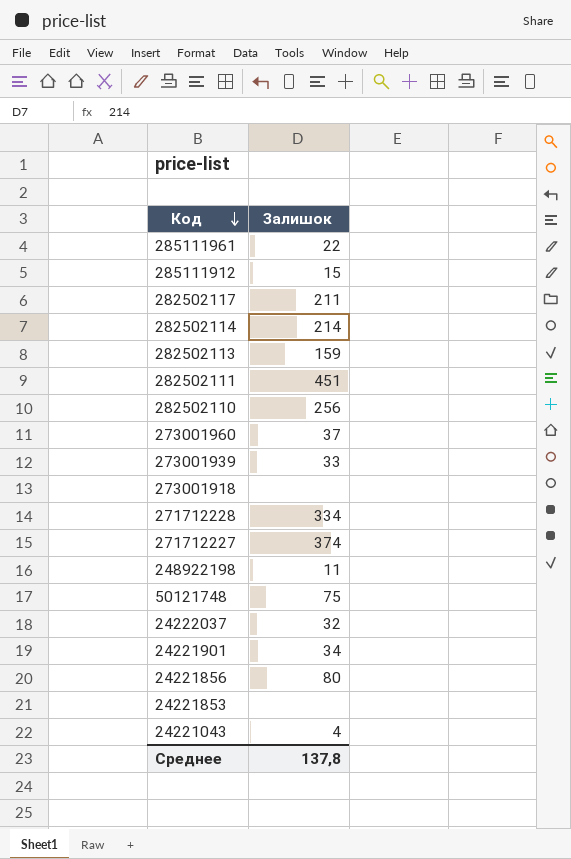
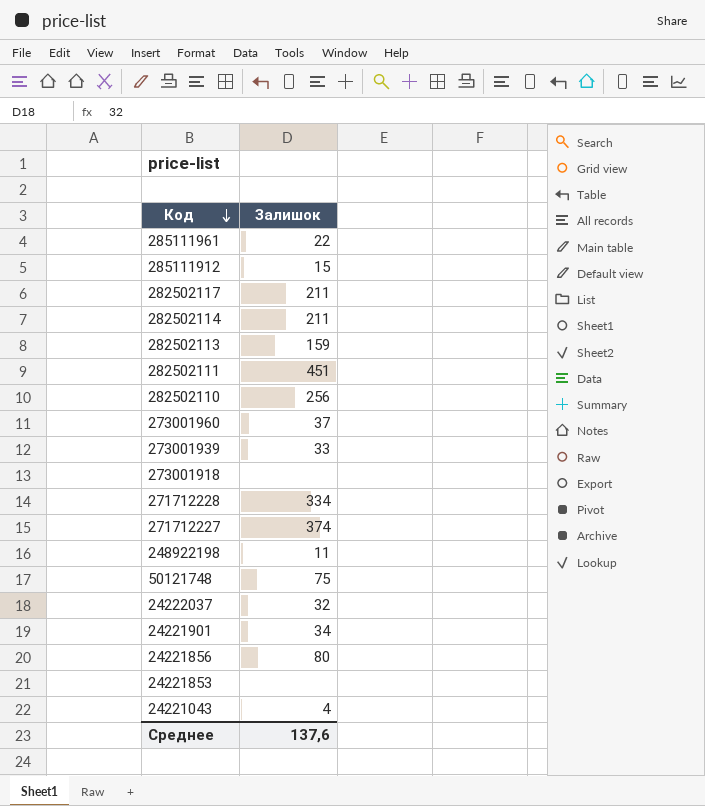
282502114 | Залишок: 214 -> 211
Среднее | Залишок: 137,8 -> 137,6

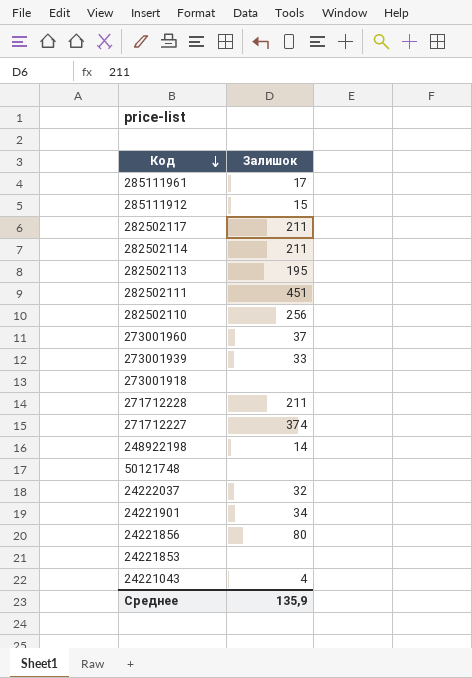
285111961 | Залишок: 22 -> 17
282502113 | Залишок: 159 -> 195
271712228 | Залишок: 334 -> 211
248922198 | Залишок: 11 -> 14
50121748 | Залишок: 75 -> none
Среднее | Залишок: 137,6 -> 135,9

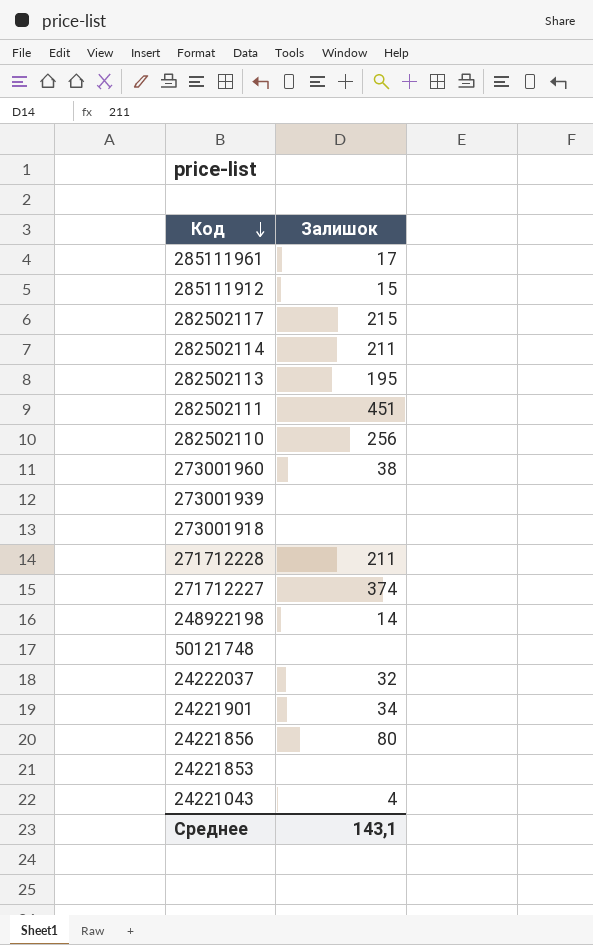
282502117 | Залишок: 211 -> 215
273001960 | Залишок: 37 -> 38
273001939 | Залишок: 33 -> none
Среднее | Залишок: 135,9 -> 143,1

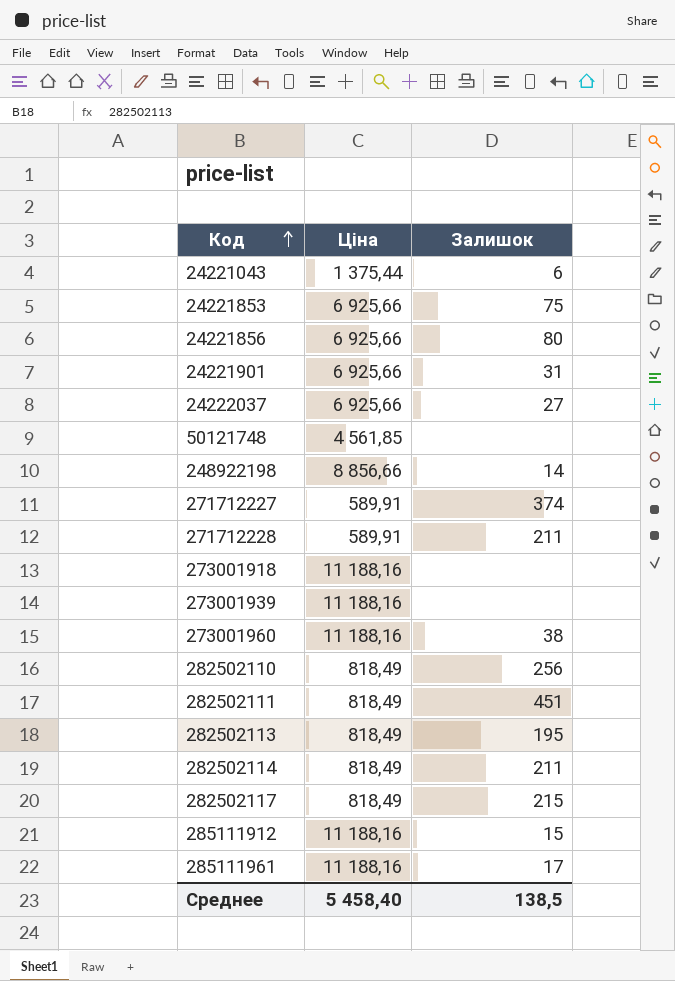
row order: Код descending -> Код ascending
column Ціна | position: none -> 2
24221043 | Залишок: 4 -> 6
24221853 | Залишок: none -> 75
24221901 | Залишок: 34 -> 31
24222037 | Залишок: 32 -> 27
Среднее | Залишок: 143,1 -> 138,5

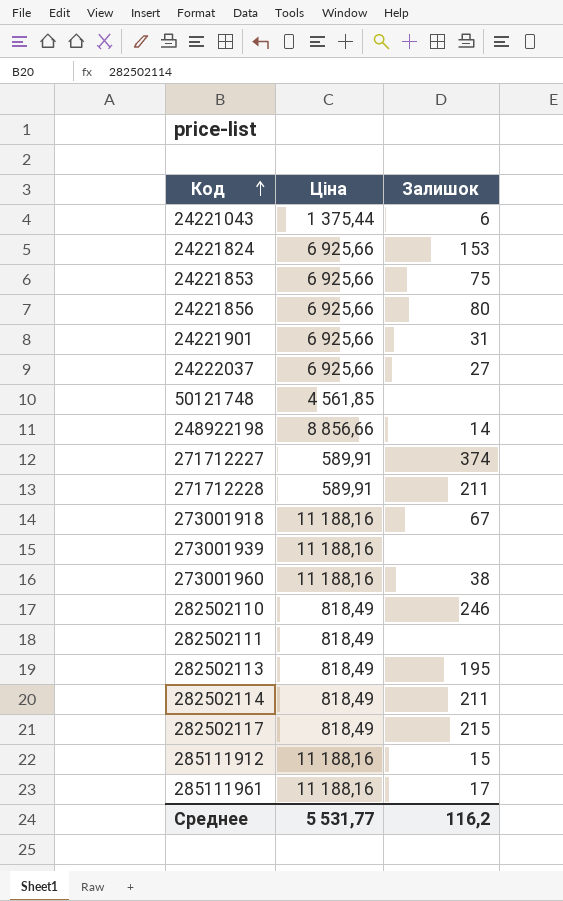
row 24221824: none -> 6 925,66 | 153
273001918 | Залишок: none -> 67
282502110 | Залишок: 256 -> 246
282502111 | Залишок: 451 -> none
Среднее | Ціна: 5 458,40 -> 5 531,77
Среднее | Залишок: 138,5 -> 116,2

